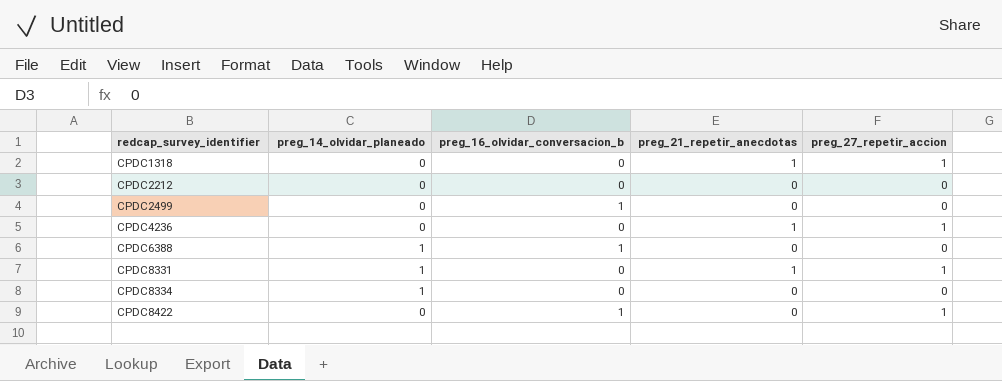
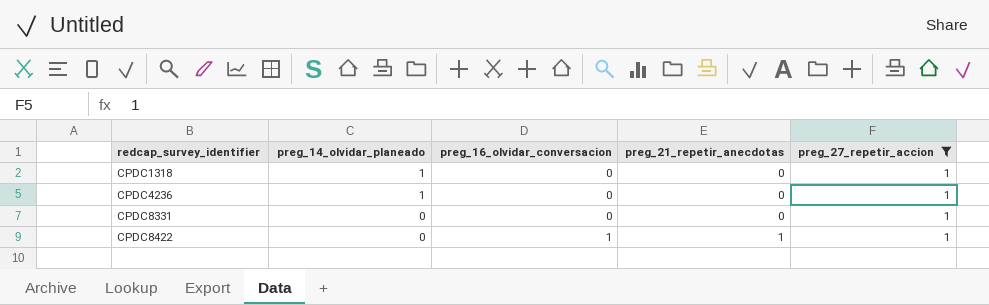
filter: none -> preg_27_repetir_accion = 1
column name: preg_16_olvidar_conversacion_b -> preg_16_olvidar_conversacion
CPDC1318 | preg_14_olvidar_planeado: 0 -> 1
CPDC1318 | preg_21_repetir_anecdotas: 1 -> 0
CPDC4236 | preg_14_olvidar_planeado: 0 -> 1
CPDC4236 | preg_21_repetir_anecdotas: 1 -> 0
CPDC8331 | preg_14_olvidar_planeado: 1 -> 0
CPDC8331 | preg_21_repetir_anecdotas: 1 -> 0
CPDC8422 | preg_21_repetir_anecdotas: 0 -> 1

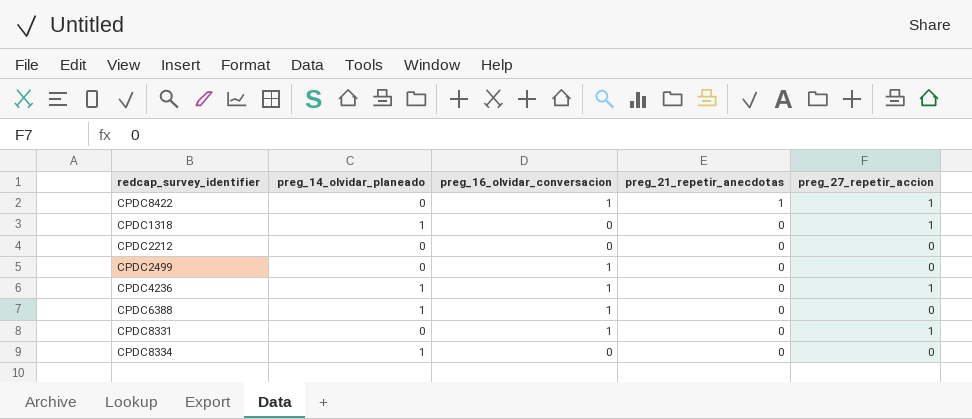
filter: preg_27_repetir_accion = 1 -> none
row order: redcap_survey_identifier ascending -> preg_21_repetir_anecdotas descending
CPDC4236 | preg_16_olvidar_conversacion: 0 -> 1
CPDC8331 | preg_16_olvidar_conversacion: 0 -> 1

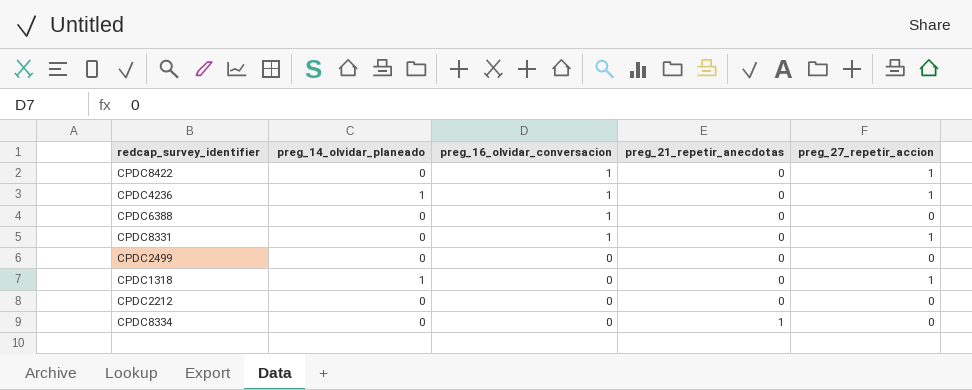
row order: preg_21_repetir_anecdotas descending -> preg_16_olvidar_conversacion descending
CPDC8422 | preg_21_repetir_anecdotas: 1 -> 0
CPDC6388 | preg_14_olvidar_planeado: 1 -> 0
CPDC2499 | preg_16_olvidar_conversacion: 1 -> 0
CPDC8334 | preg_14_olvidar_planeado: 1 -> 0
CPDC8334 | preg_21_repetir_anecdotas: 0 -> 1

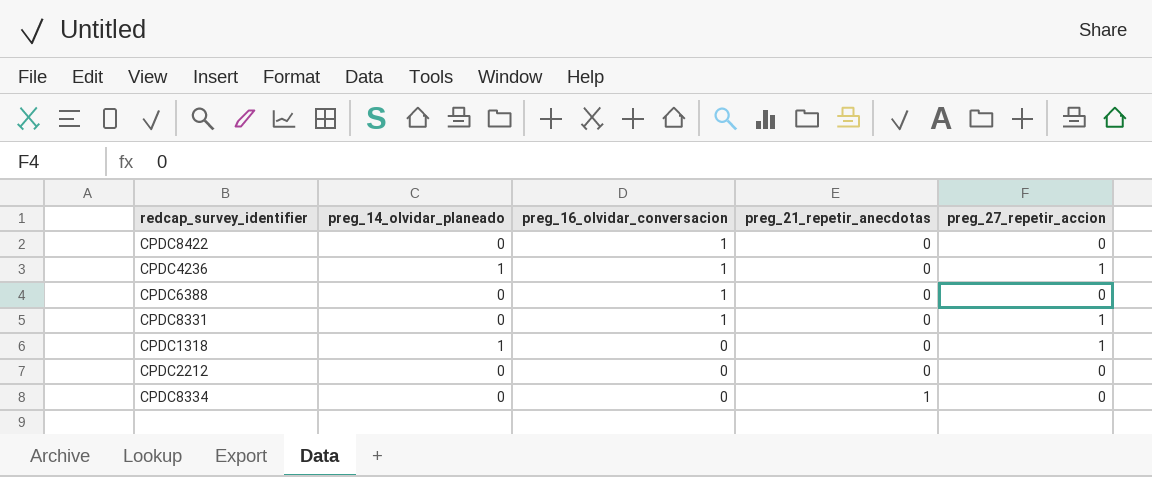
row CPDC2499: 0 | 0 | 0 | 0 -> none
CPDC8422 | preg_27_repetir_accion: 1 -> 0

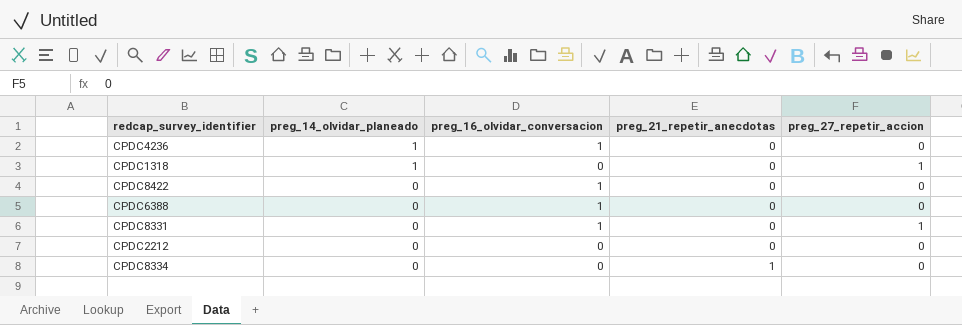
row order: preg_16_olvidar_conversacion descending -> preg_14_olvidar_planeado descending
CPDC4236 | preg_27_repetir_accion: 1 -> 0

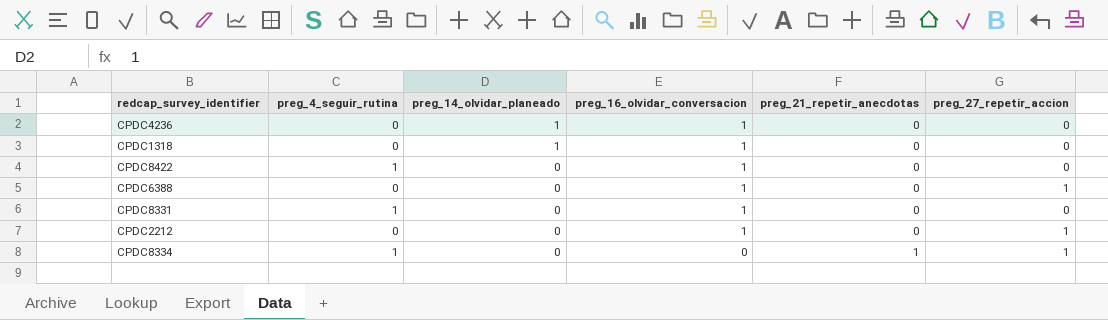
column preg_4_seguir_rutina | position: none -> 2
CPDC1318 | preg_16_olvidar_conversacion: 0 -> 1
CPDC1318 | preg_27_repetir_accion: 1 -> 0
CPDC6388 | preg_27_repetir_accion: 0 -> 1
CPDC8331 | preg_27_repetir_accion: 1 -> 0
CPDC2212 | preg_16_olvidar_conversacion: 0 -> 1
CPDC2212 | preg_27_repetir_accion: 0 -> 1
CPDC8334 | preg_27_repetir_accion: 0 -> 1

